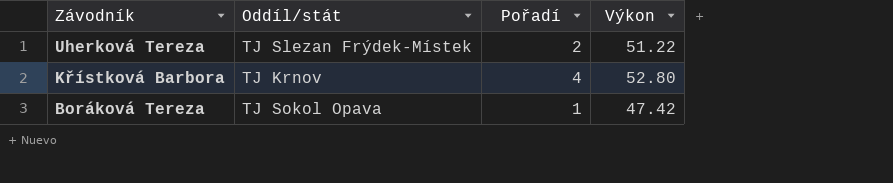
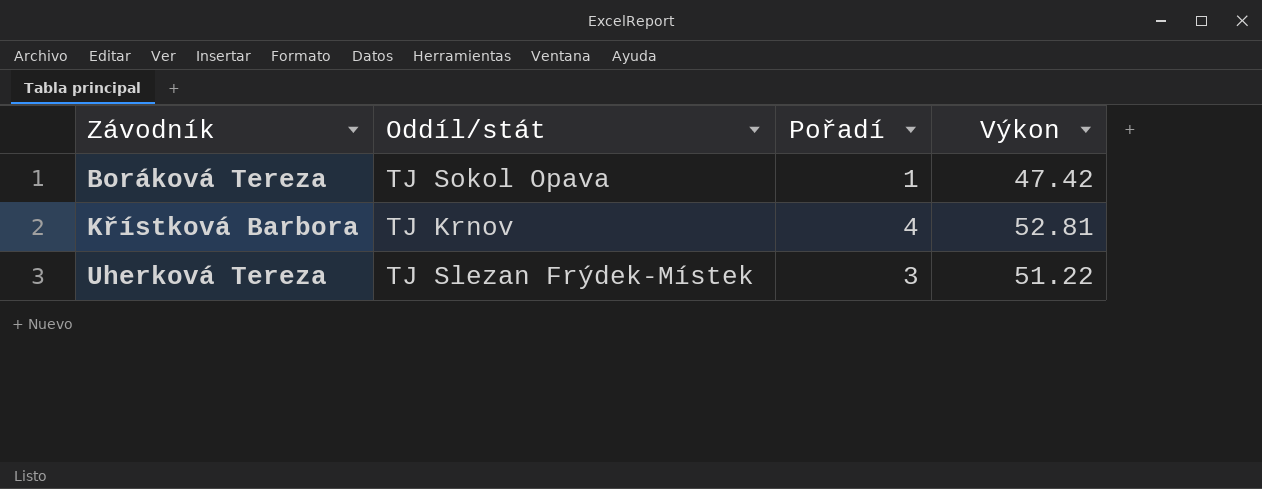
row order: Závodník descending -> Závodník ascending
Křístková Barbora | Výkon: 52.80 -> 52.81
Uherková Tereza | Pořadí: 2 -> 3

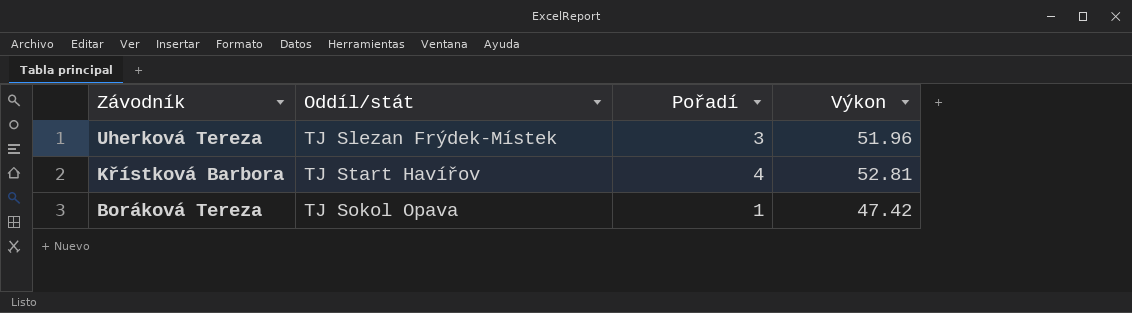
row order: Závodník ascending -> Závodník descending
Uherková Tereza | Výkon: 51.22 -> 51.96
Křístková Barbora | Oddíl/stát: TJ Krnov -> TJ Start Havířov

